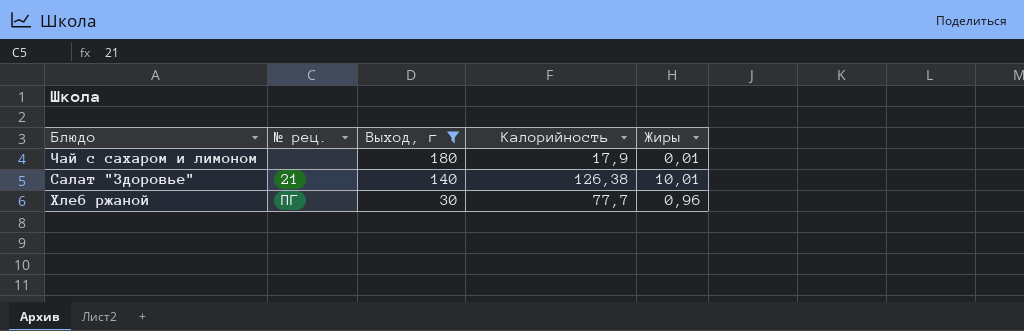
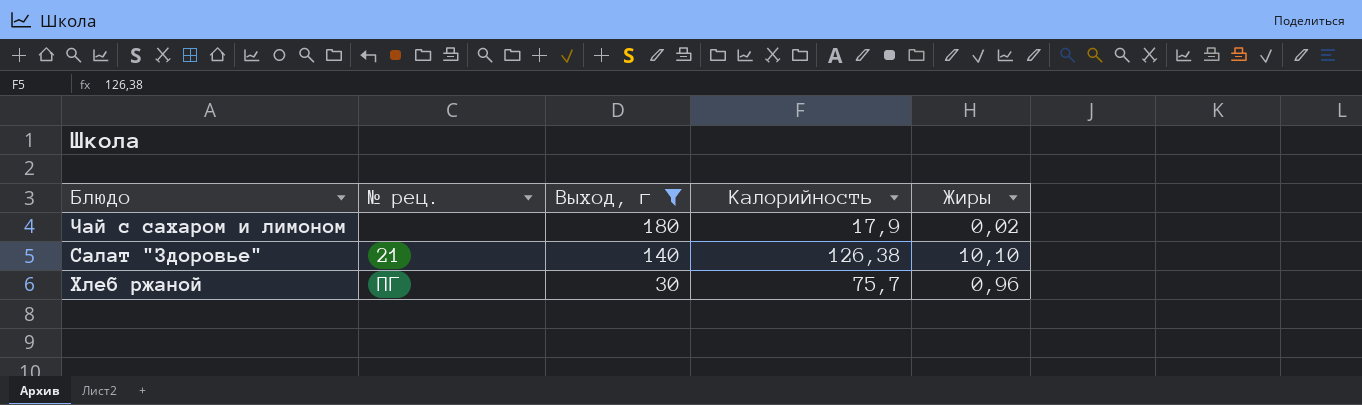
Чай с сахаром и лимоном | Жиры: 0,01 -> 0,02
Салат "Здоровье" | Жиры: 10,01 -> 10,10
Хлеб ржаной | Калорийность: 77,7 -> 75,7

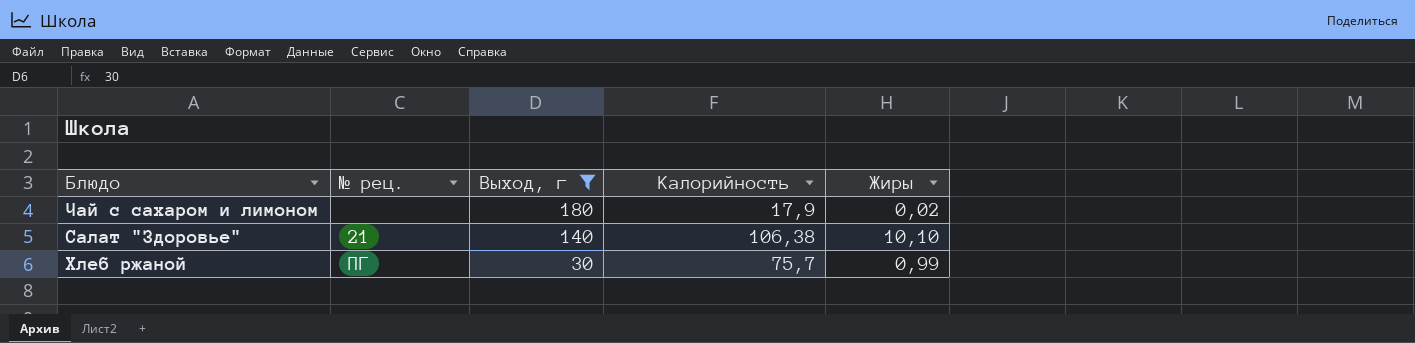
Салат "Здоровье" | Калорийность: 126,38 -> 106,38
Хлеб ржаной | Жиры: 0,96 -> 0,99

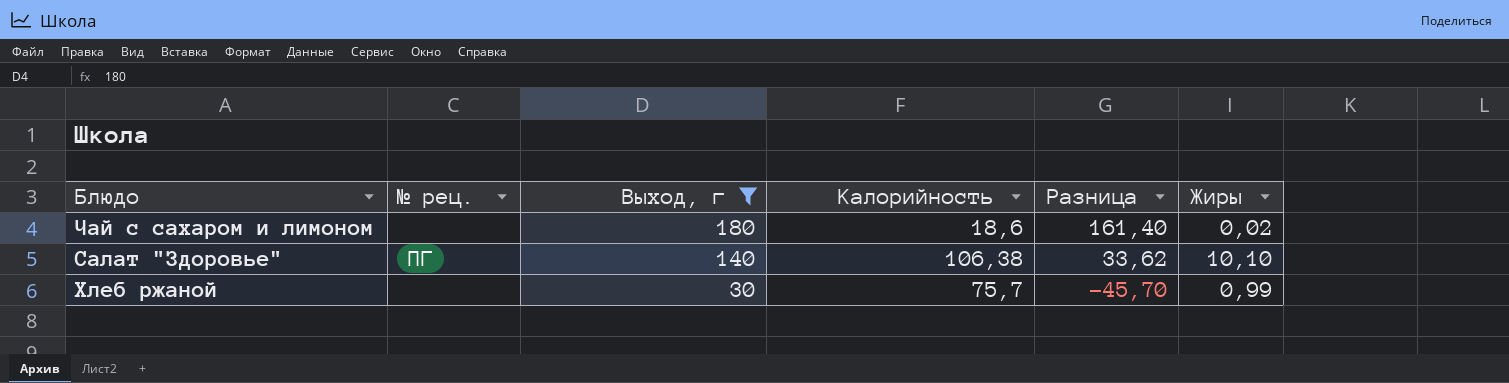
column Разница | formula: none -> [Выход, г] - [Калорийность]
Чай с сахаром и лимоном | Калорийность: 17,9 -> 18,6
Салат "Здоровье" | № рец.: 21 -> ПГ
Хлеб ржаной | № рец.: ПГ -> none

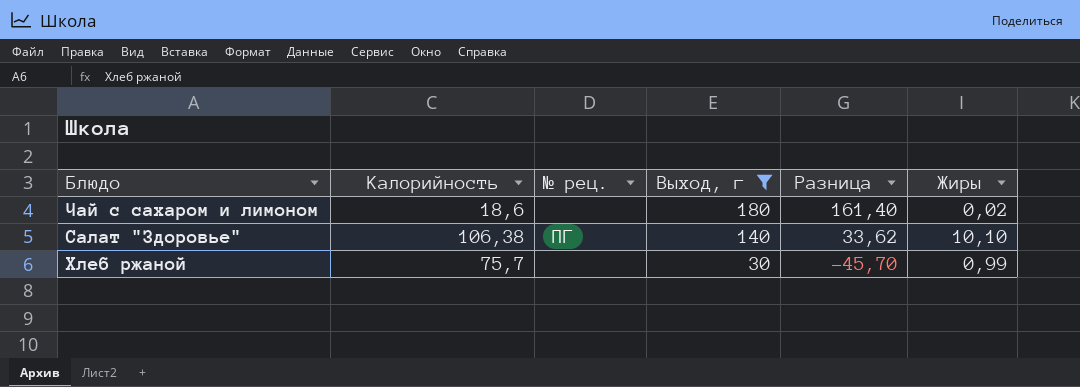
column Калорийность | position: 4 -> 2

